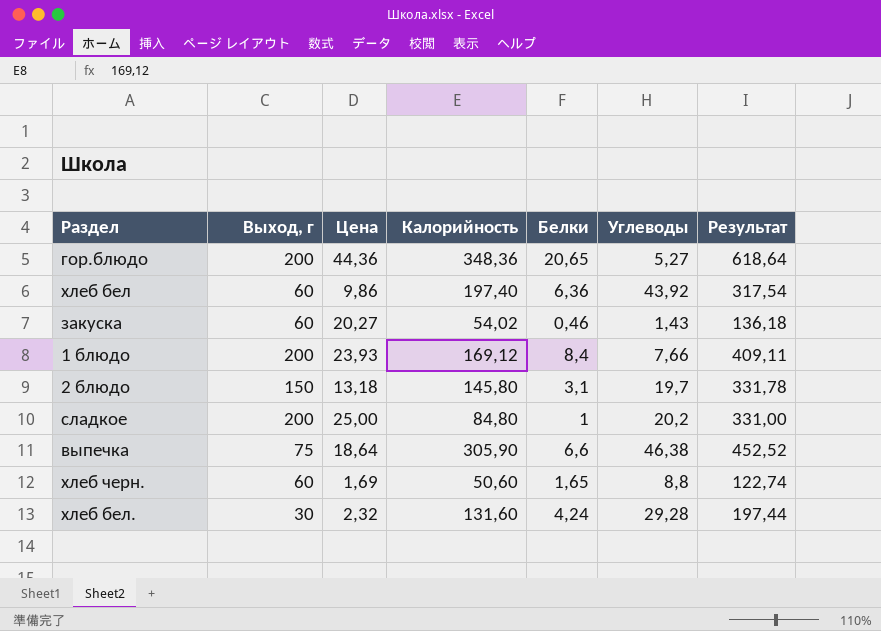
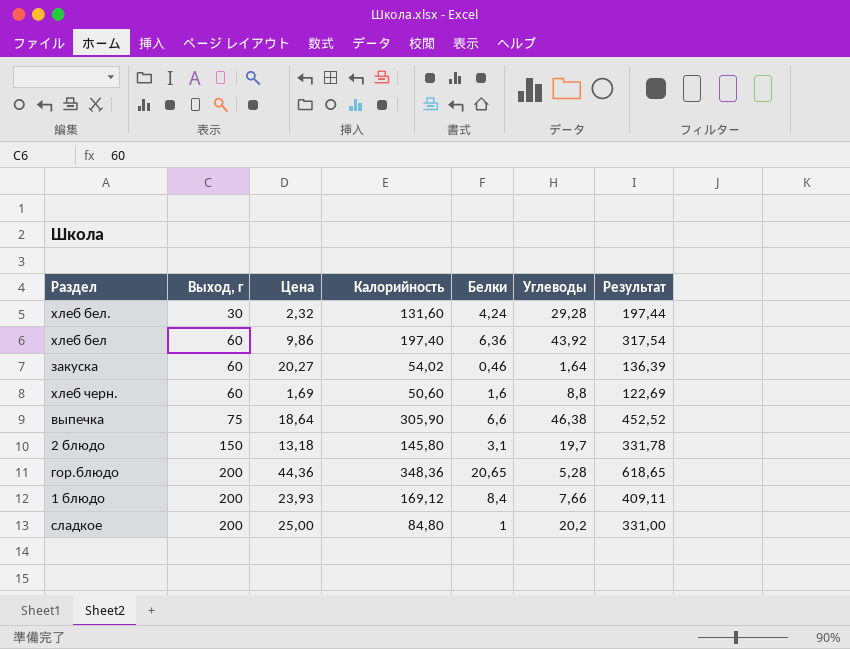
row order: none -> Выход, г ascending
закуска | Углеводы: 1,43 -> 1,64
закуска | Результат: 136,18 -> 136,39
хлеб черн. | Белки: 1,65 -> 1,6
хлеб черн. | Результат: 122,74 -> 122,69
гор.блюдо | Углеводы: 5,27 -> 5,28
гор.блюдо | Результат: 618,64 -> 618,65

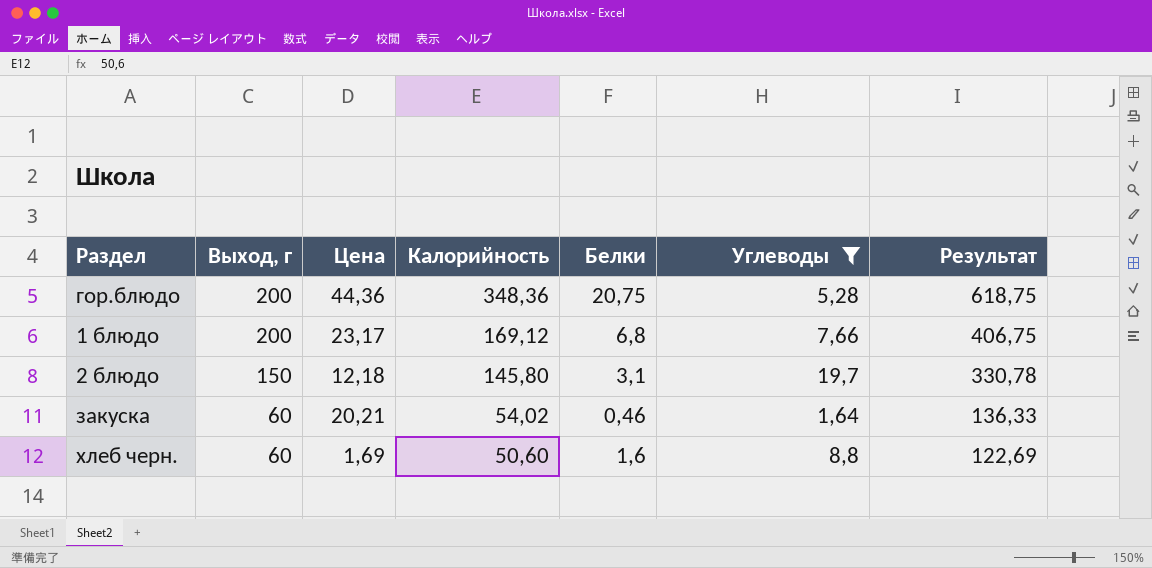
filter: none -> Углеводы <= 19,7
row order: Выход, г ascending -> Выход, г descending
гор.блюдо | Белки: 20,65 -> 20,75
гор.блюдо | Результат: 618,65 -> 618,75
1 блюдо | Цена: 23,93 -> 23,17
1 блюдо | Белки: 8,4 -> 6,8
1 блюдо | Результат: 409,11 -> 406,75
2 блюдо | Цена: 13,18 -> 12,18
2 блюдо | Результат: 331,78 -> 330,78
закуска | Цена: 20,27 -> 20,21
закуска | Результат: 136,39 -> 136,33

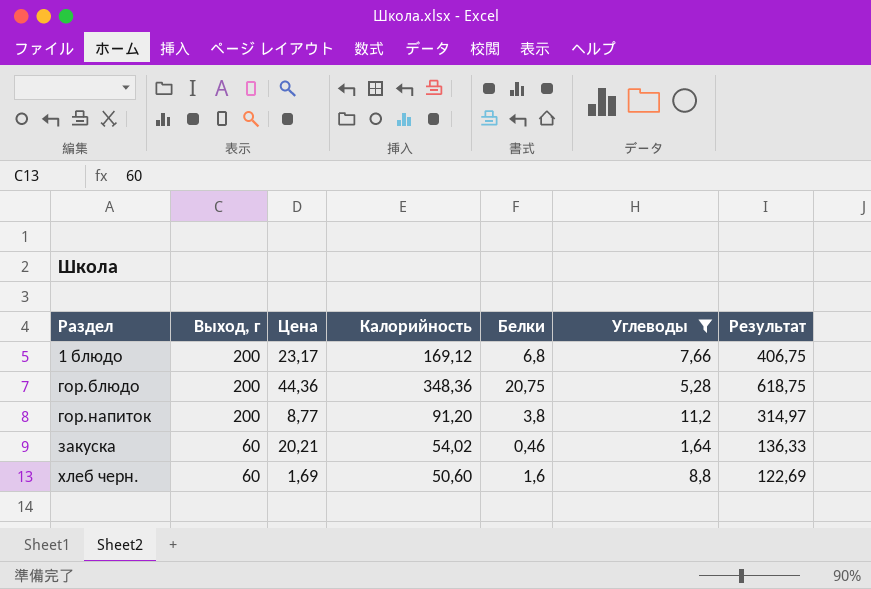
row order: Выход, г descending -> Раздел ascending
row 2 блюдо: 150 | 12,18 | 145,80 | 3,1 | 19,7 | 330,78 -> none
row гор.напиток: none -> 200 | 8,77 | 91,20 | 3,8 | 11,2 | 314,97

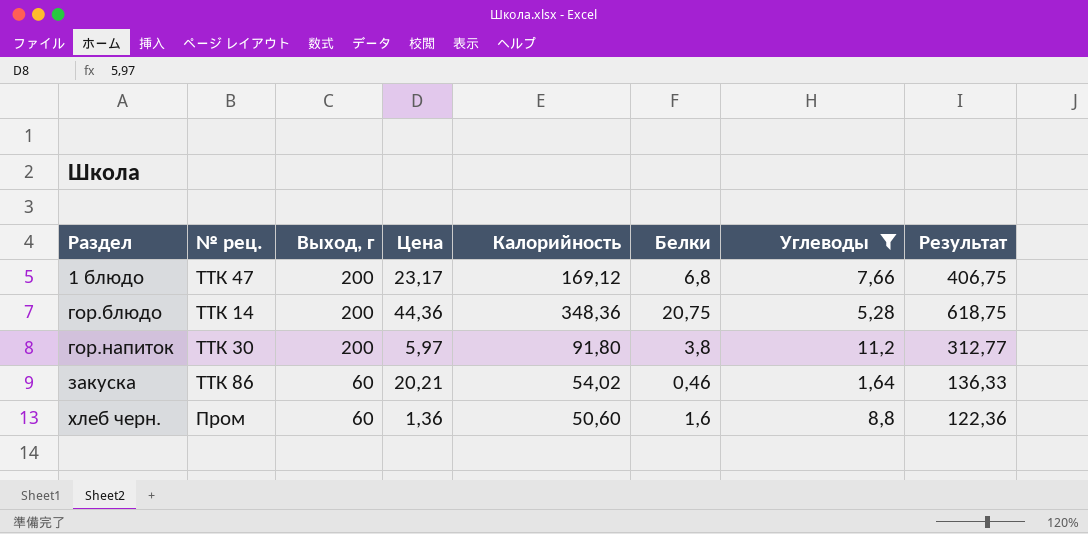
column № рец. | position: none -> 2
гор.напиток | Цена: 8,77 -> 5,97
гор.напиток | Калорийность: 91,20 -> 91,80
гор.напиток | Результат: 314,97 -> 312,77
хлеб черн. | Цена: 1,69 -> 1,36
хлеб черн. | Результат: 122,69 -> 122,36

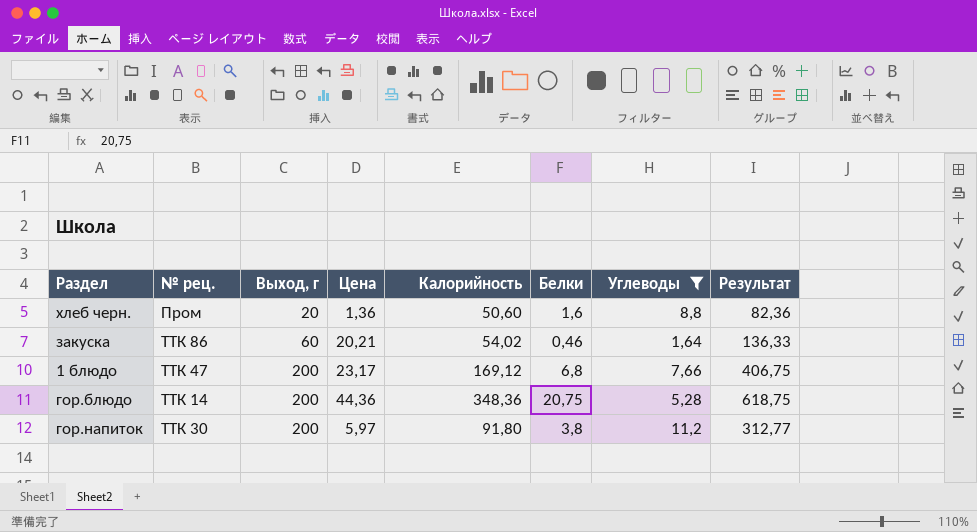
row order: Раздел ascending -> Выход, г ascending
хлеб черн. | Выход, г: 60 -> 20
хлеб черн. | Результат: 122,36 -> 82,36

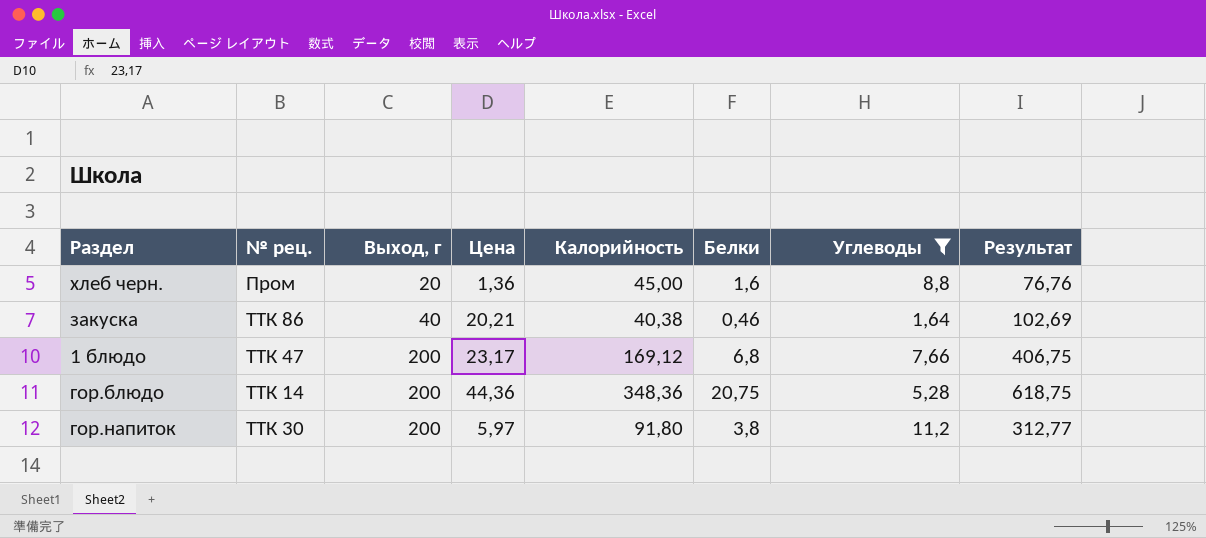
хлеб черн. | Калорийность: 50,60 -> 45,00
хлеб черн. | Результат: 82,36 -> 76,76
закуска | Выход, г: 60 -> 40
закуска | Калорийность: 54,02 -> 40,38
закуска | Результат: 136,33 -> 102,69

